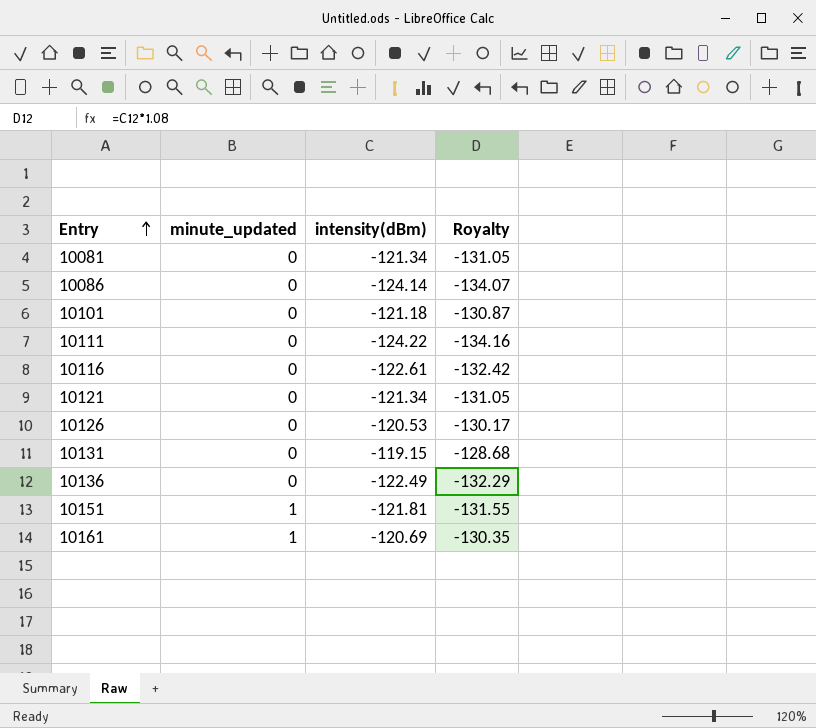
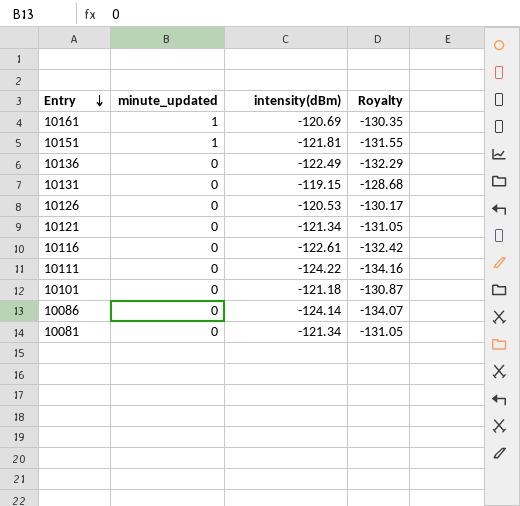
row order: Entry ascending -> Entry descending

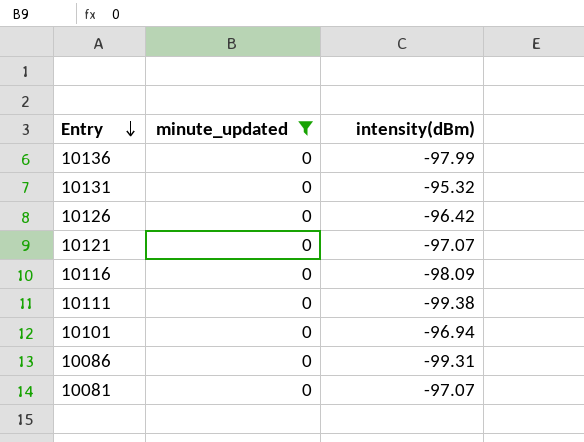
filter: none -> minute_updated = 0
column Royalty | formula: [intensity(dBm)] * 1.08 -> none
10136 | intensity(dBm): -122.49 -> -97.99
10131 | intensity(dBm): -119.15 -> -95.32
10126 | intensity(dBm): -120.53 -> -96.42
10121 | intensity(dBm): -121.34 -> -97.07
10116 | intensity(dBm): -122.61 -> -98.09
10111 | intensity(dBm): -124.22 -> -99.38
10101 | intensity(dBm): -121.18 -> -96.94
10086 | intensity(dBm): -124.14 -> -99.31
10081 | intensity(dBm): -121.34 -> -97.07

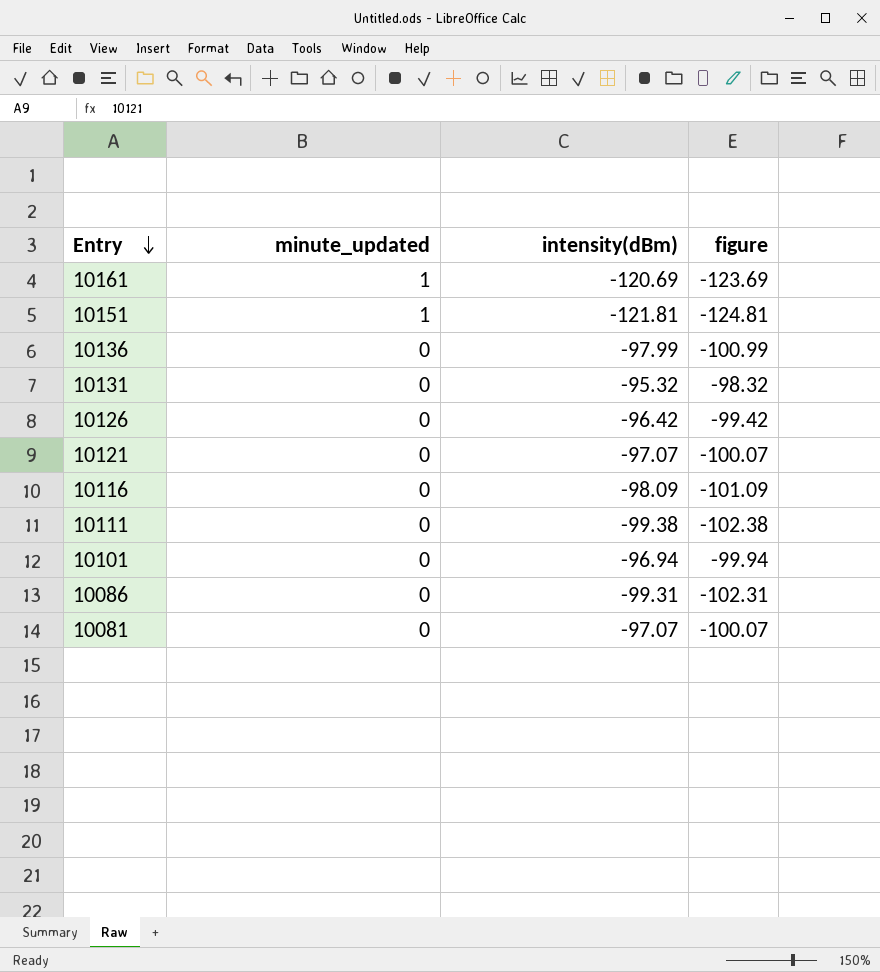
filter: minute_updated = 0 -> none
column figure | formula: none -> [intensity(dBm)] - 3

